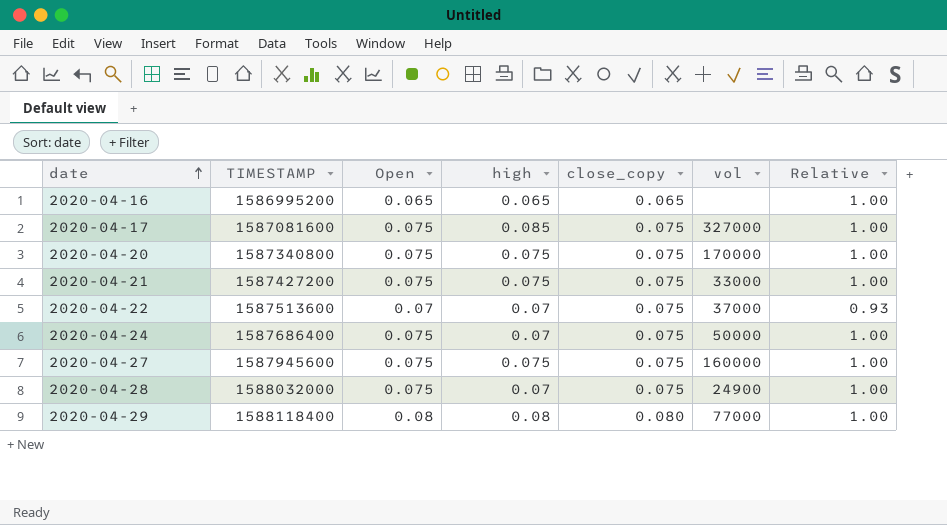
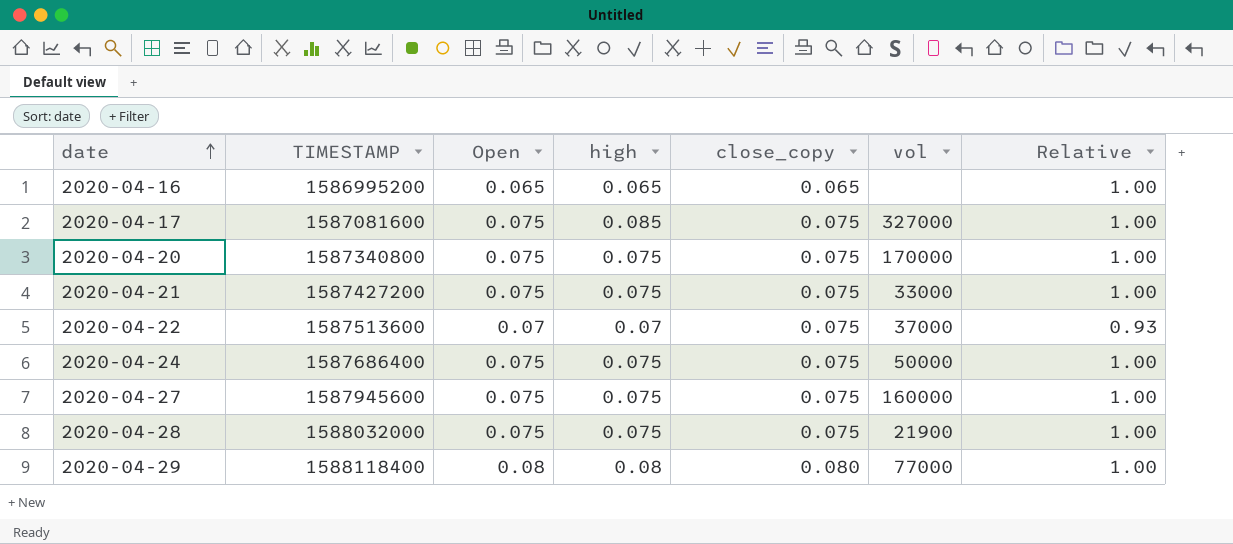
2020-04-24 | high: 0.07 -> 0.075
2020-04-28 | high: 0.07 -> 0.075
2020-04-28 | vol: 24900 -> 21900

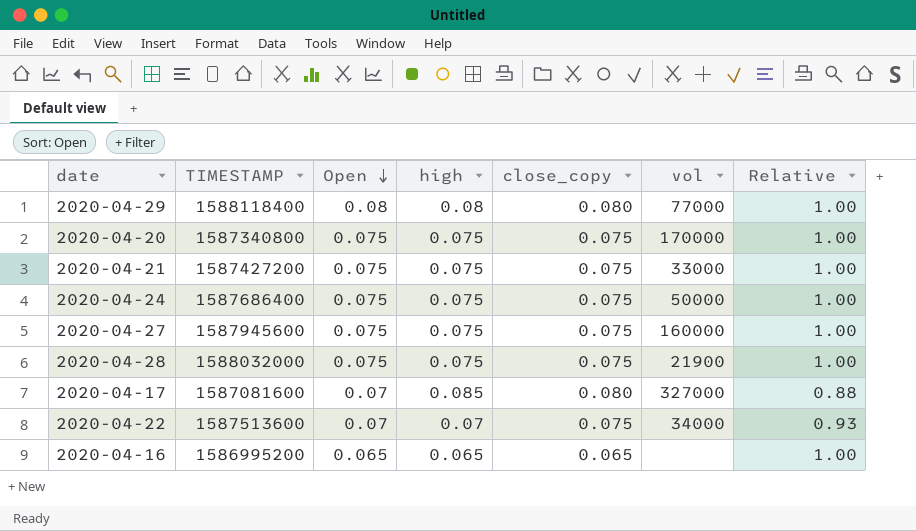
row order: date ascending -> Open descending
2020-04-17 | Open: 0.075 -> 0.07
2020-04-17 | close_copy: 0.075 -> 0.080
2020-04-17 | Relative: 1.00 -> 0.88
2020-04-22 | vol: 37000 -> 34000

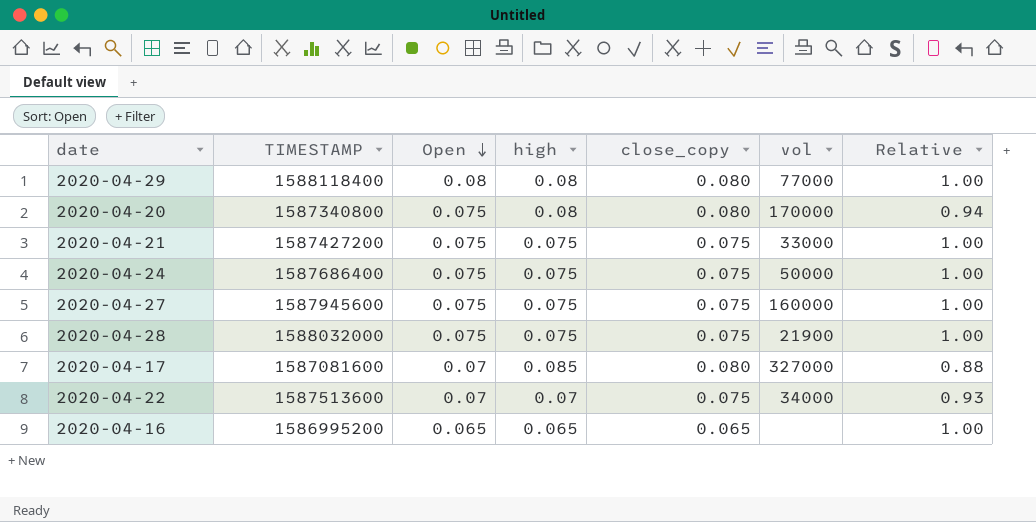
2020-04-20 | high: 0.075 -> 0.08
2020-04-20 | close_copy: 0.075 -> 0.080
2020-04-20 | Relative: 1.00 -> 0.94

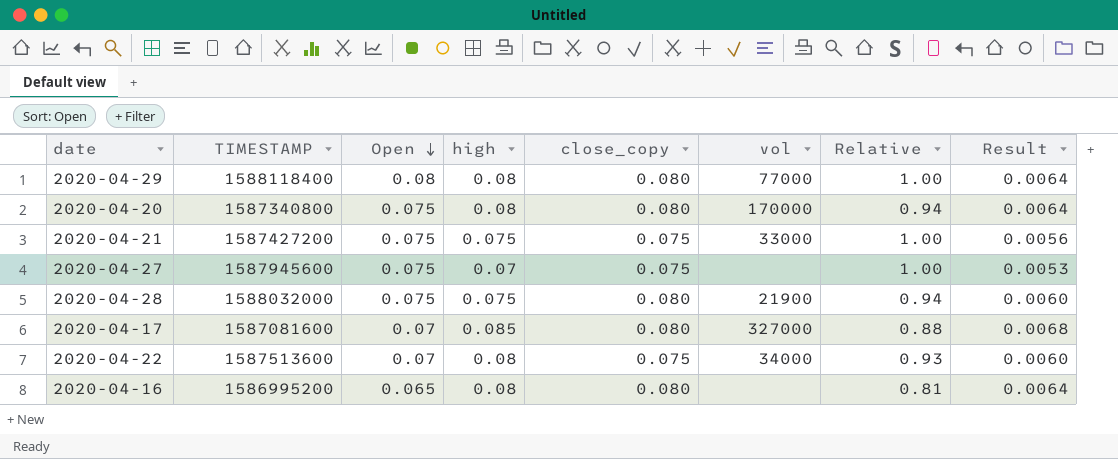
column Result | formula: none -> [high] * [close_copy]
row 2020-04-24: 1587686400 | 0.075 | 0.075 | 0.075 | 50000 | 1.00 -> none
2020-04-27 | high: 0.075 -> 0.07
2020-04-27 | vol: 160000 -> none
2020-04-28 | close_copy: 0.075 -> 0.080
2020-04-28 | Relative: 1.00 -> 0.94
2020-04-22 | high: 0.07 -> 0.08
2020-04-16 | high: 0.065 -> 0.08
2020-04-16 | close_copy: 0.065 -> 0.080
2020-04-16 | Relative: 1.00 -> 0.81

